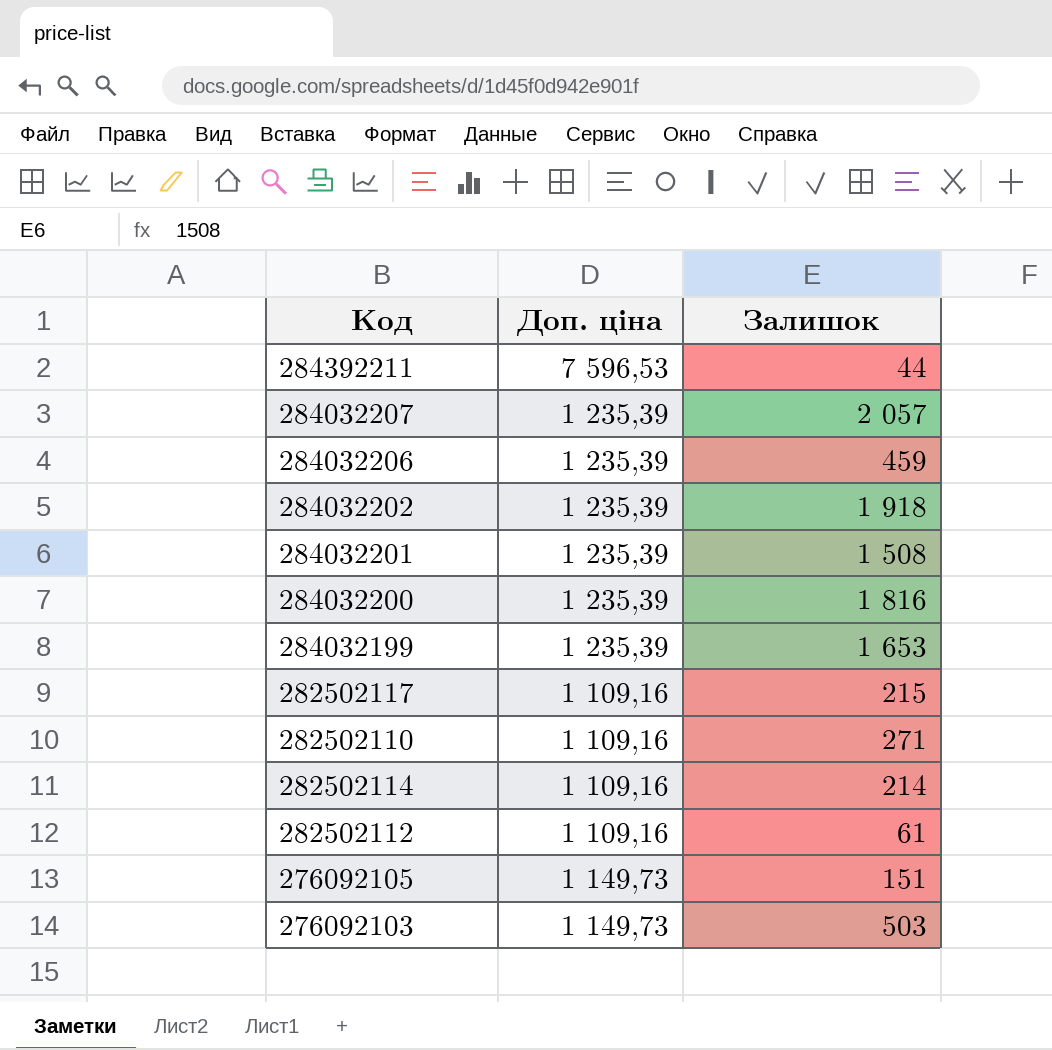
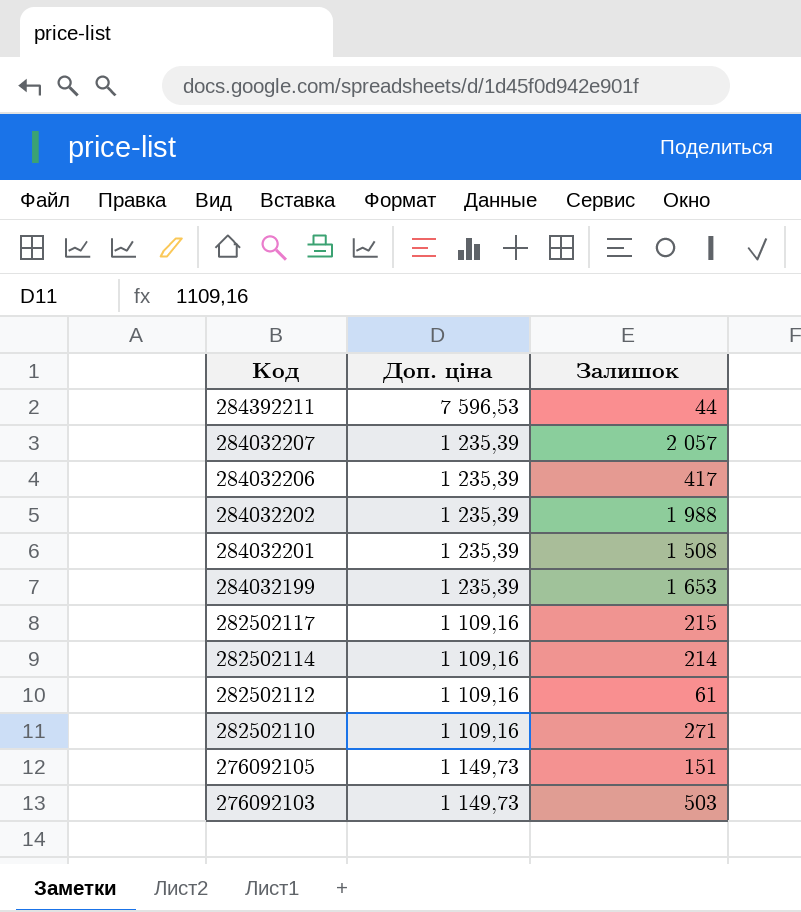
row order: none -> Код descending
row 284032200: 1 235,39 | 1 816 -> none
284032206 | Залишок: 459 -> 417
284032202 | Залишок: 1 918 -> 1 988

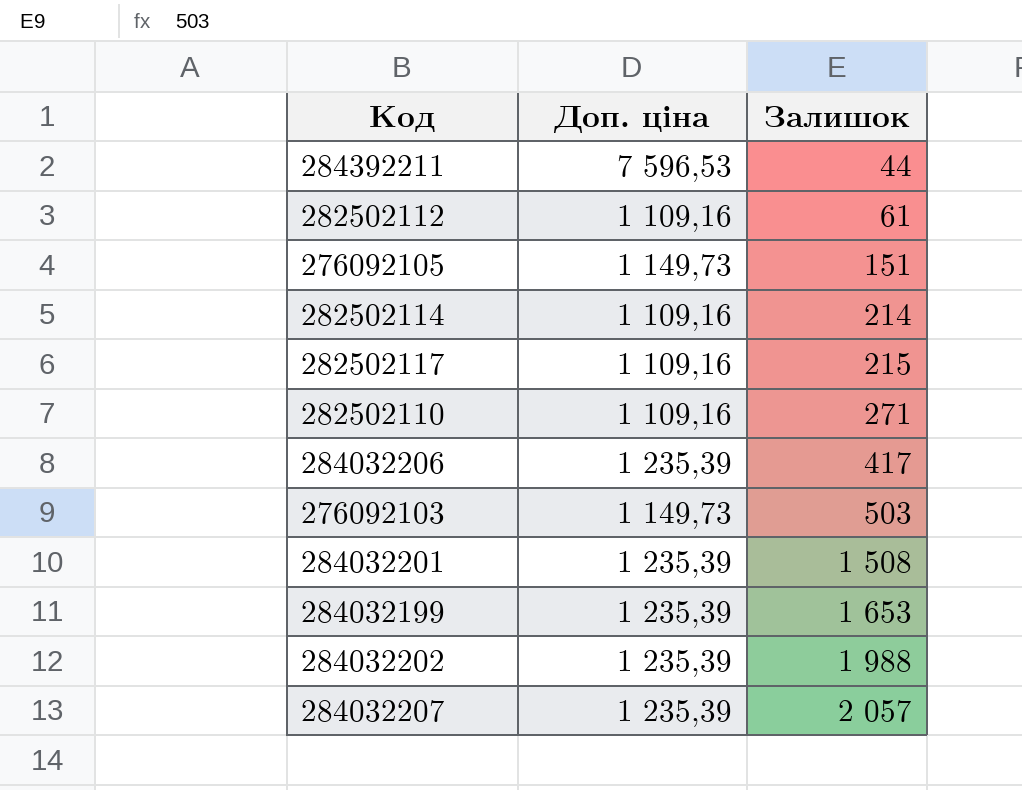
row order: Код descending -> Залишок ascending

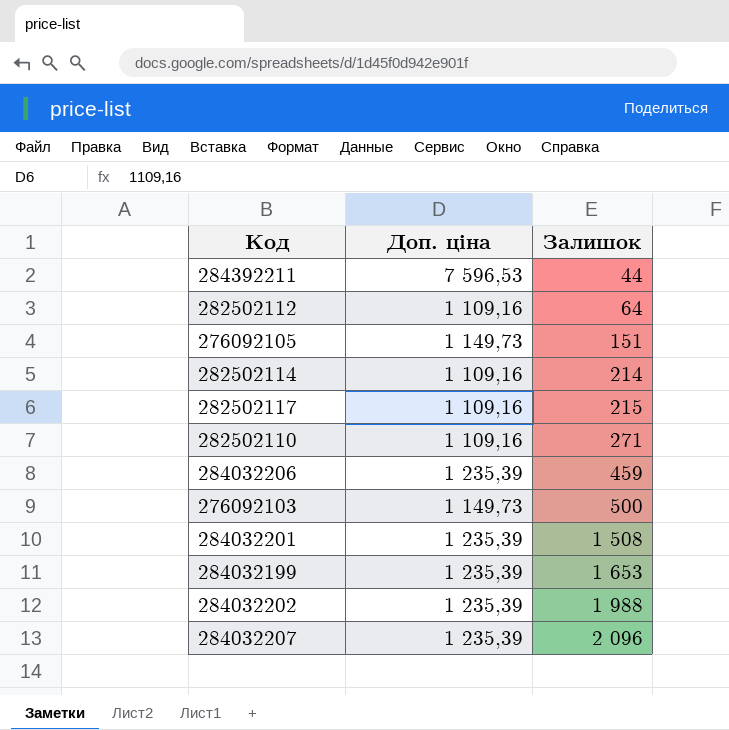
282502112 | Залишок: 61 -> 64
284032206 | Залишок: 417 -> 459
276092103 | Залишок: 503 -> 500
284032207 | Залишок: 2 057 -> 2 096

